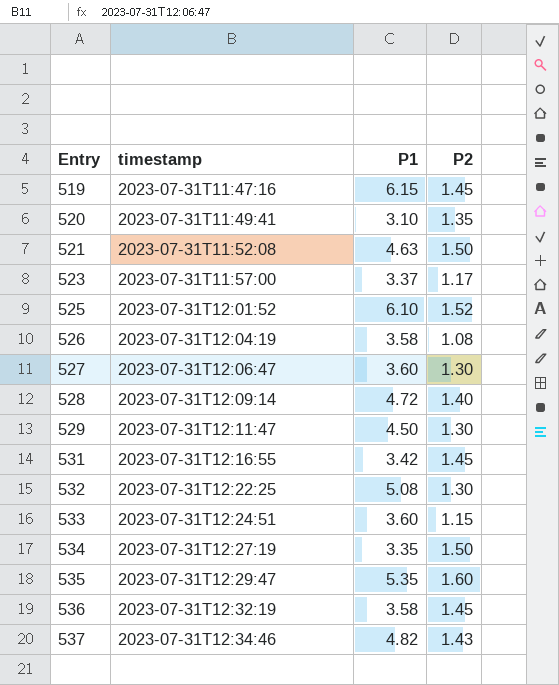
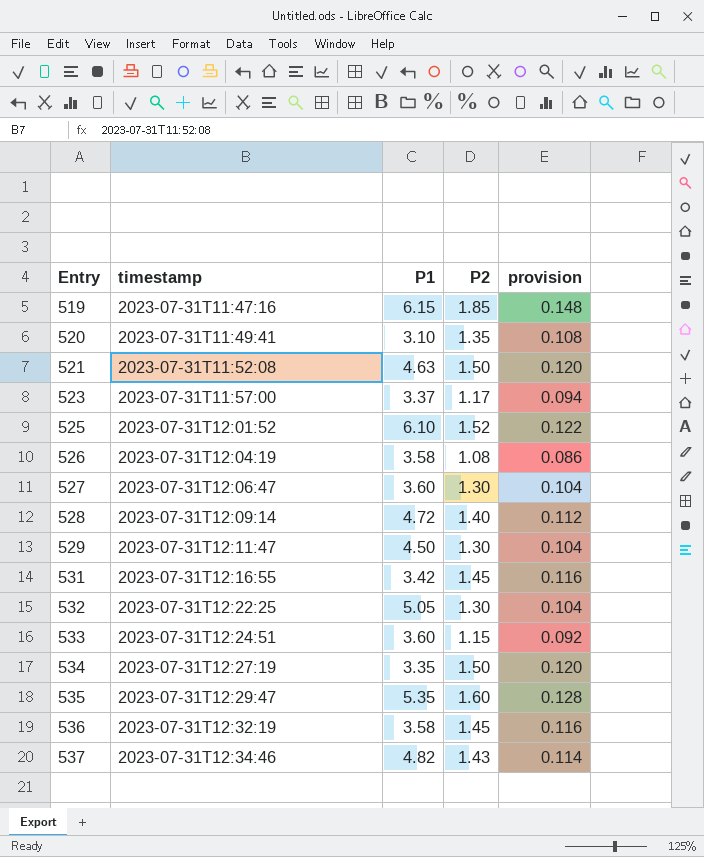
column provision | formula: none -> [P2] * 0.08
519 | P2: 1.45 -> 1.85
532 | P1: 5.08 -> 5.05

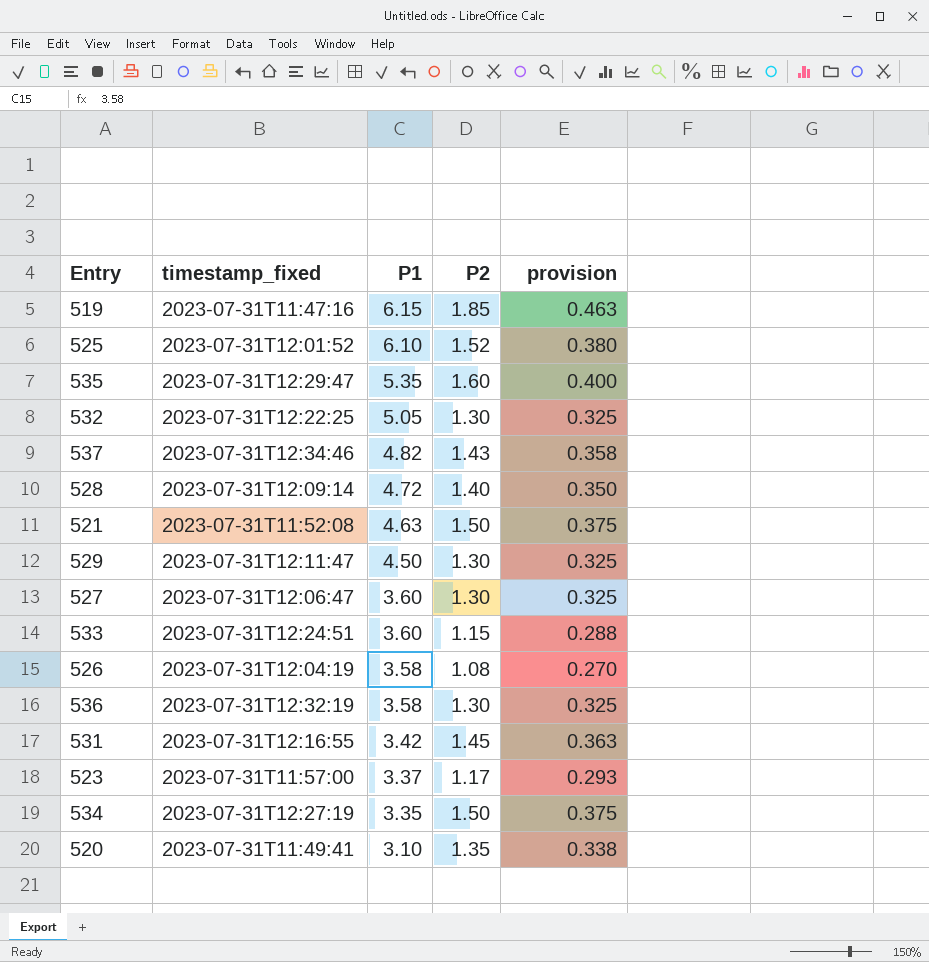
row order: Entry ascending -> P1 descending
column name: timestamp -> timestamp_fixed
column provision | formula: [P2] * 0.08 -> [P2] * 0.25
536 | P2: 1.45 -> 1.30

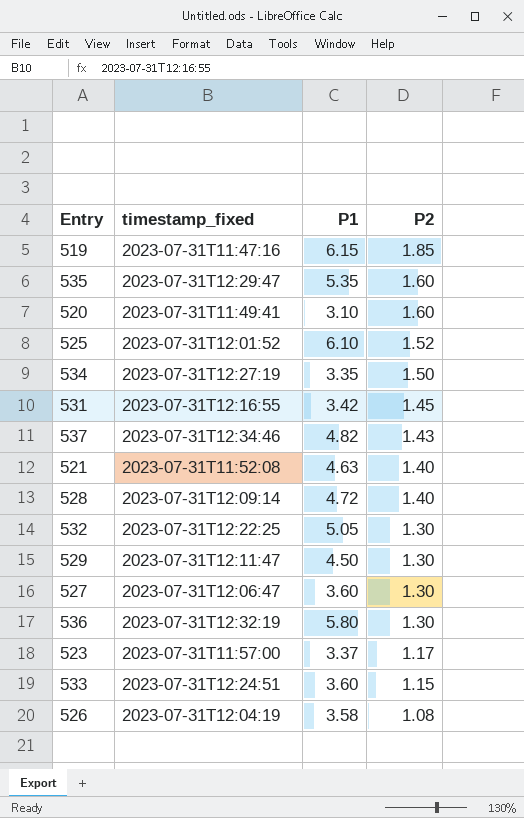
row order: P1 descending -> P2 descending
column provision | formula: [P2] * 0.25 -> none
520 | P2: 1.35 -> 1.60
521 | P2: 1.50 -> 1.40
536 | P1: 3.58 -> 5.80

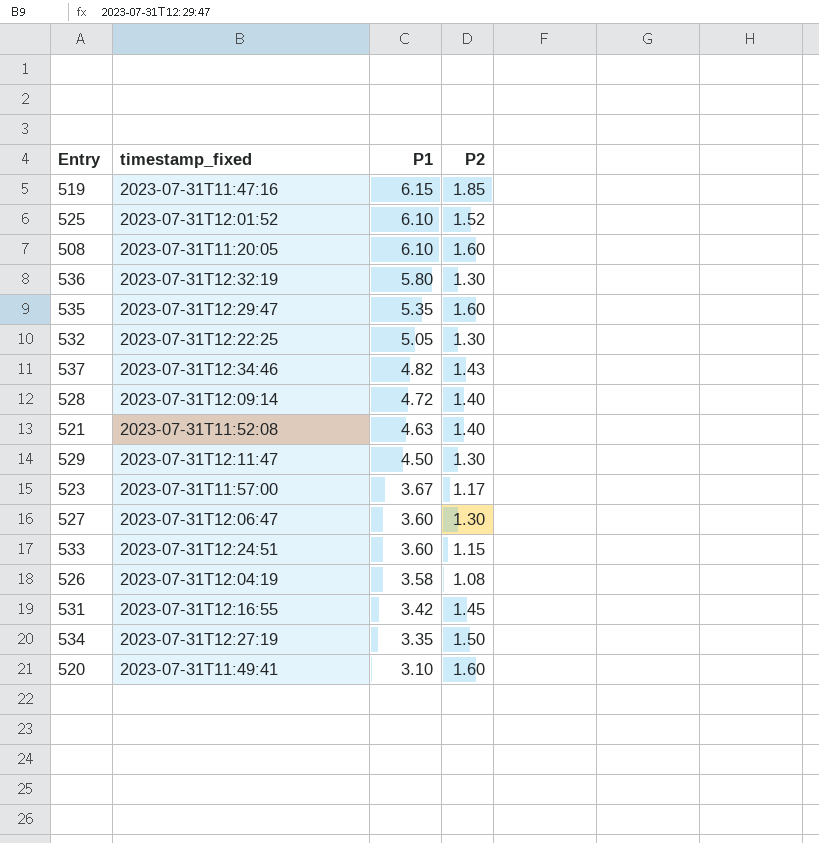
row order: P2 descending -> P1 descending
row 508: none -> 2023-07-31T11:20:05 | 6.10 | 1.60
523 | P1: 3.37 -> 3.67

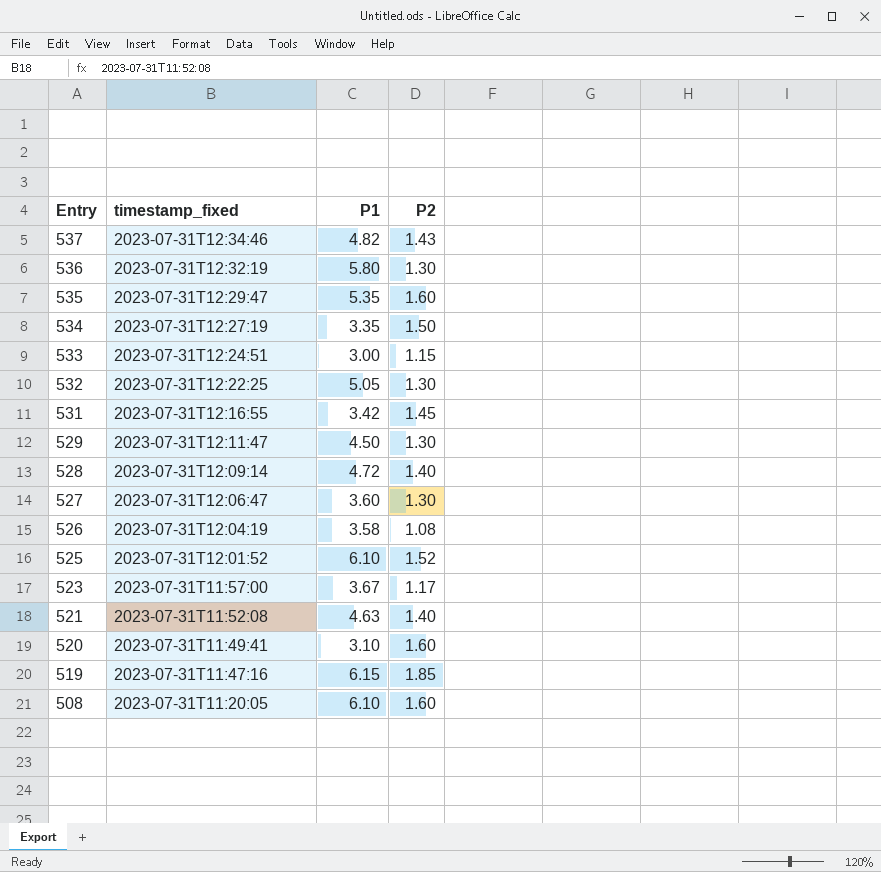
row order: P1 descending -> Entry descending
533 | P1: 3.60 -> 3.00

